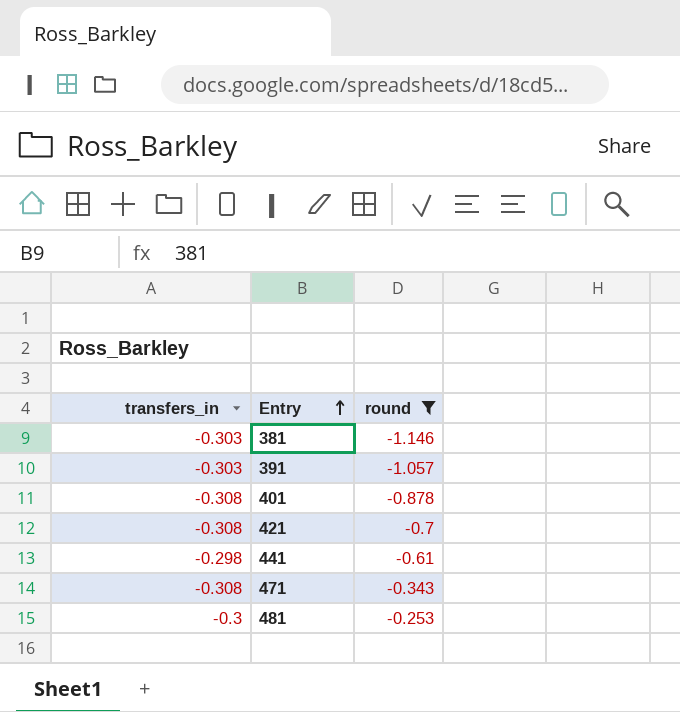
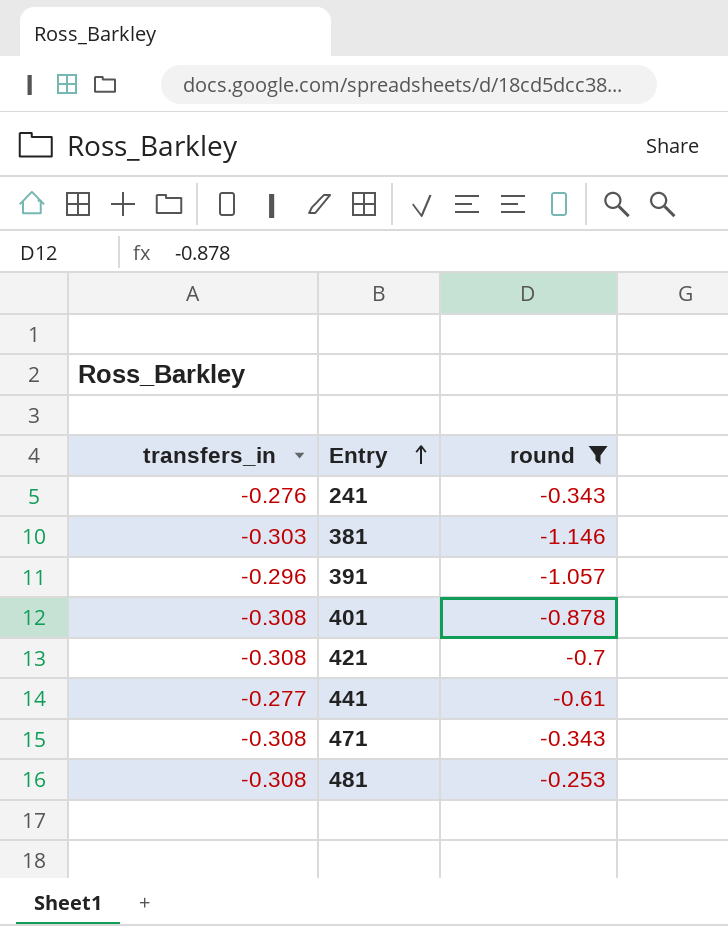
row 241: none -> -0.276 | -0.343
391 | transfers_in: -0.303 -> -0.296
441 | transfers_in: -0.298 -> -0.277
481 | transfers_in: -0.3 -> -0.308

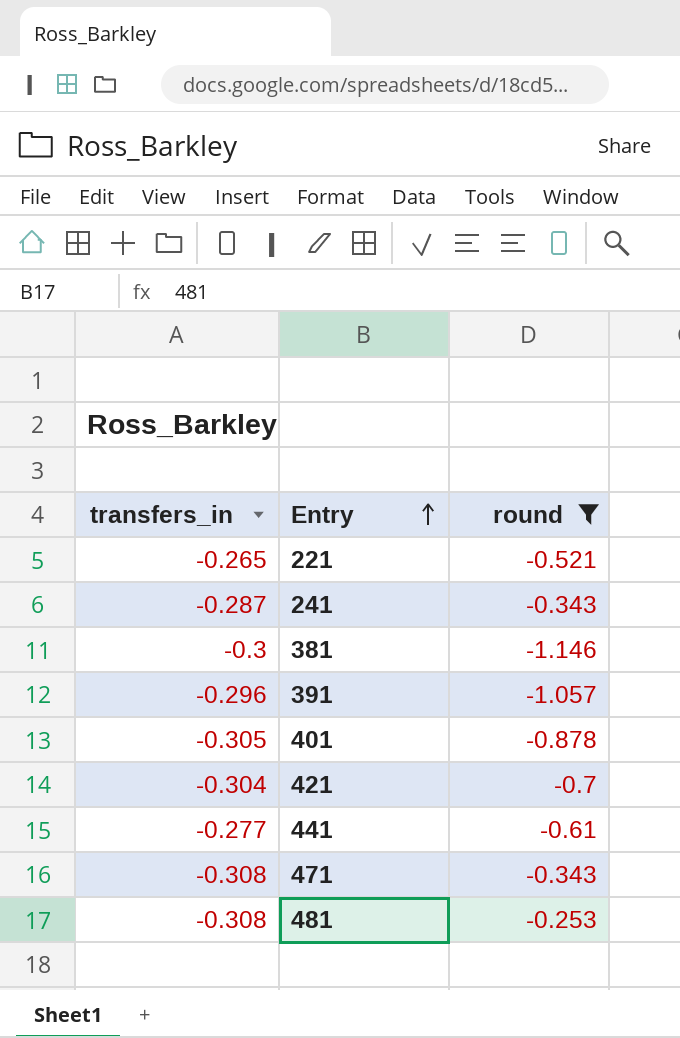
row 221: none -> -0.265 | -0.521
241 | transfers_in: -0.276 -> -0.287
381 | transfers_in: -0.303 -> -0.3
401 | transfers_in: -0.308 -> -0.305
421 | transfers_in: -0.308 -> -0.304

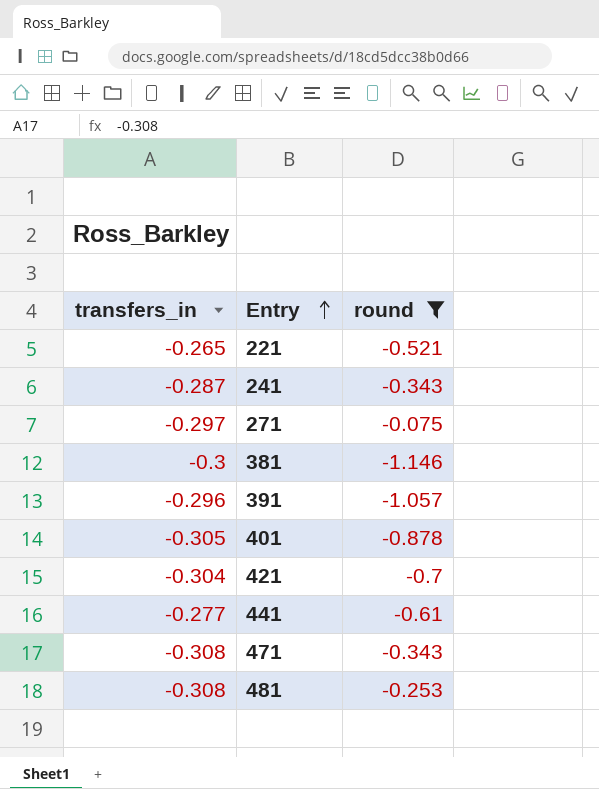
row 271: none -> -0.297 | -0.075

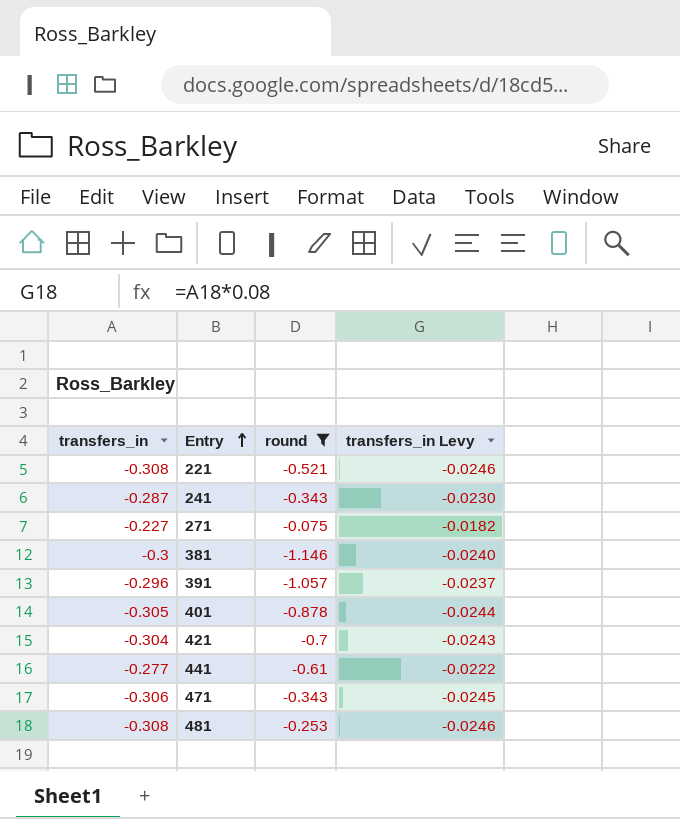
column transfers_in Levy | formula: none -> [transfers_in] * 0.08
221 | transfers_in: -0.265 -> -0.308
271 | transfers_in: -0.297 -> -0.227
471 | transfers_in: -0.308 -> -0.306

